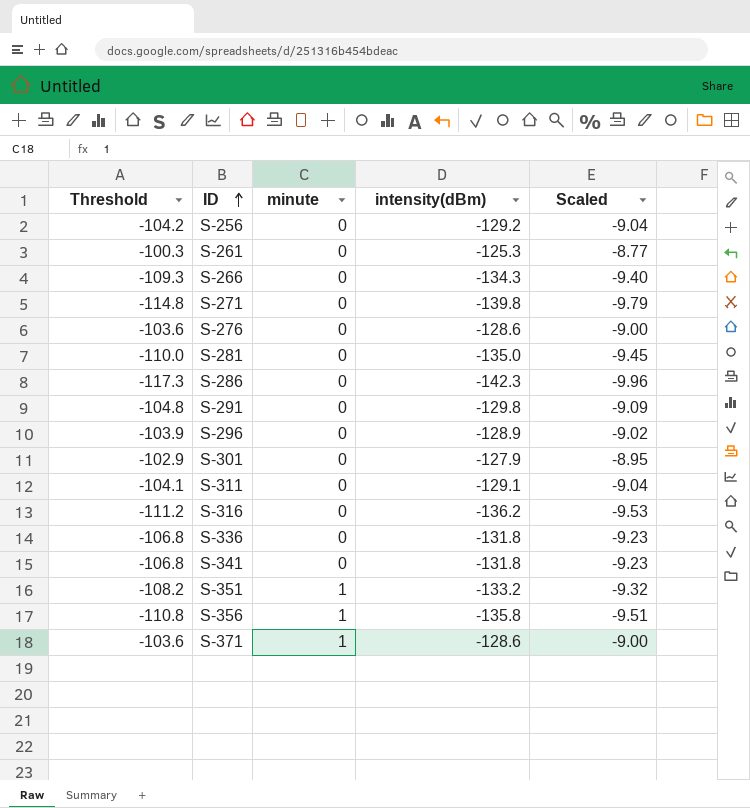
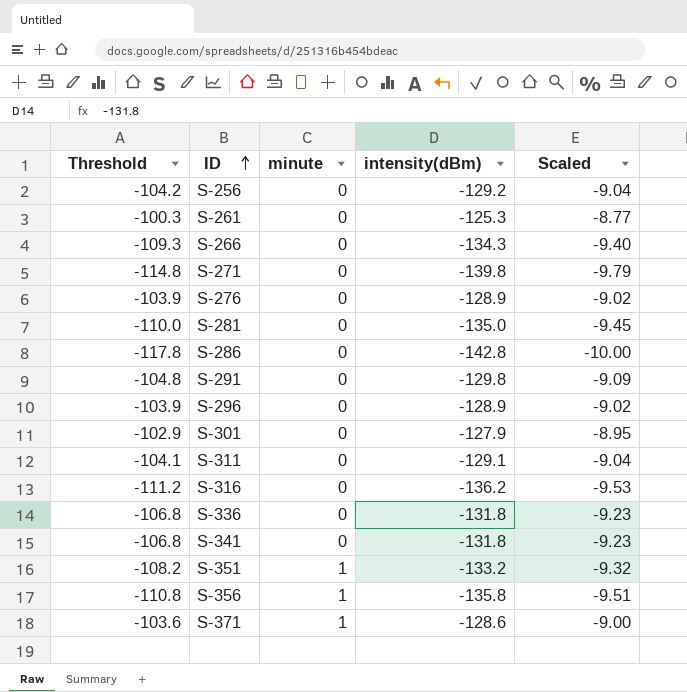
S-276 | Threshold: -103.6 -> -103.9
S-276 | intensity(dBm): -128.6 -> -128.9
S-276 | Scaled: -9.00 -> -9.02
S-286 | Threshold: -117.3 -> -117.8
S-286 | intensity(dBm): -142.3 -> -142.8
S-286 | Scaled: -9.96 -> -10.00

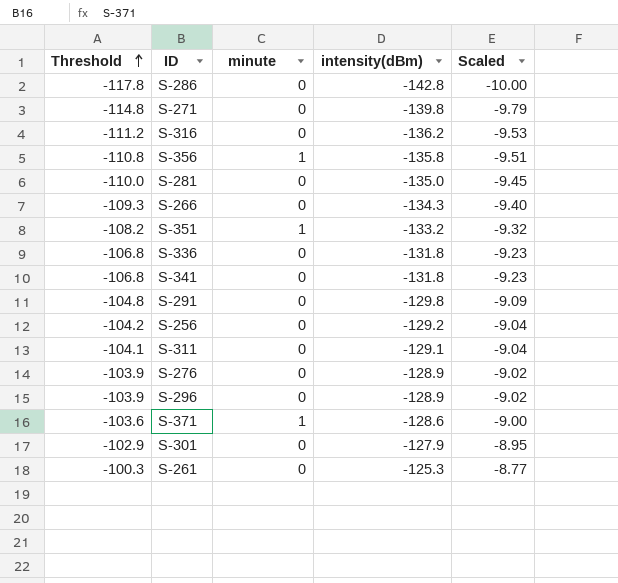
row order: ID ascending -> Threshold ascending

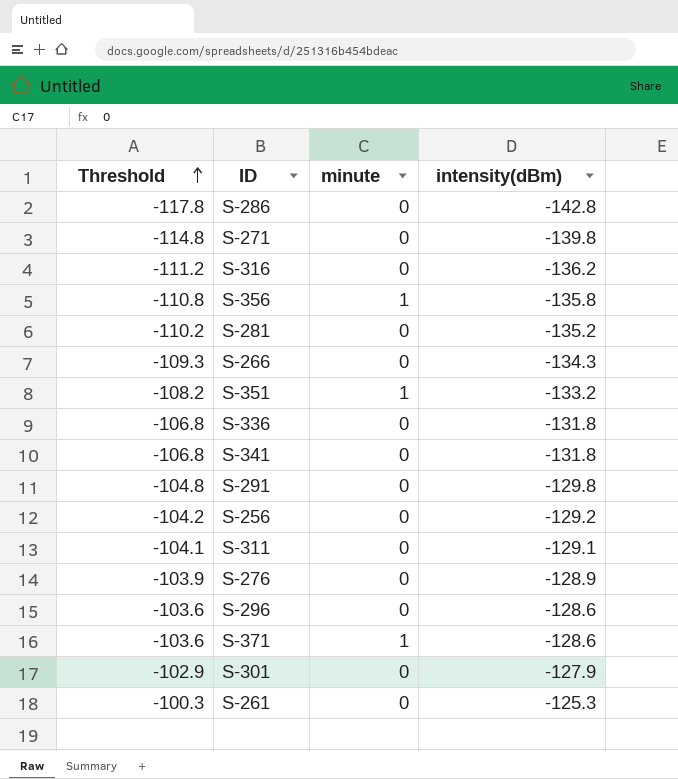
column Scaled | formula: [intensity(dBm)] * 0.07 -> none
S-281 | Threshold: -110.0 -> -110.2
S-281 | intensity(dBm): -135.0 -> -135.2
S-296 | Threshold: -103.9 -> -103.6
S-296 | intensity(dBm): -128.9 -> -128.6

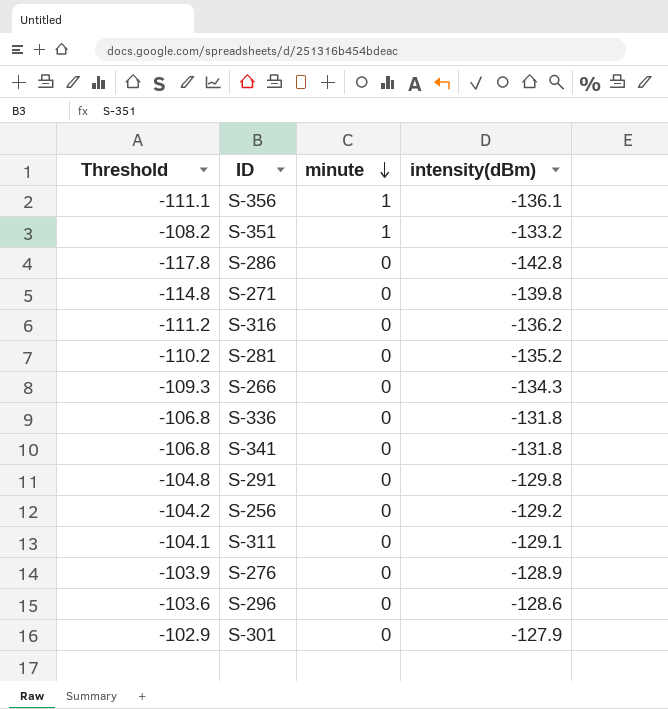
row order: Threshold ascending -> minute descending
row S-371: -103.6 | 1 | -128.6 -> none
row S-261: -100.3 | 0 | -125.3 -> none
S-356 | Threshold: -110.8 -> -111.1
S-356 | intensity(dBm): -135.8 -> -136.1

